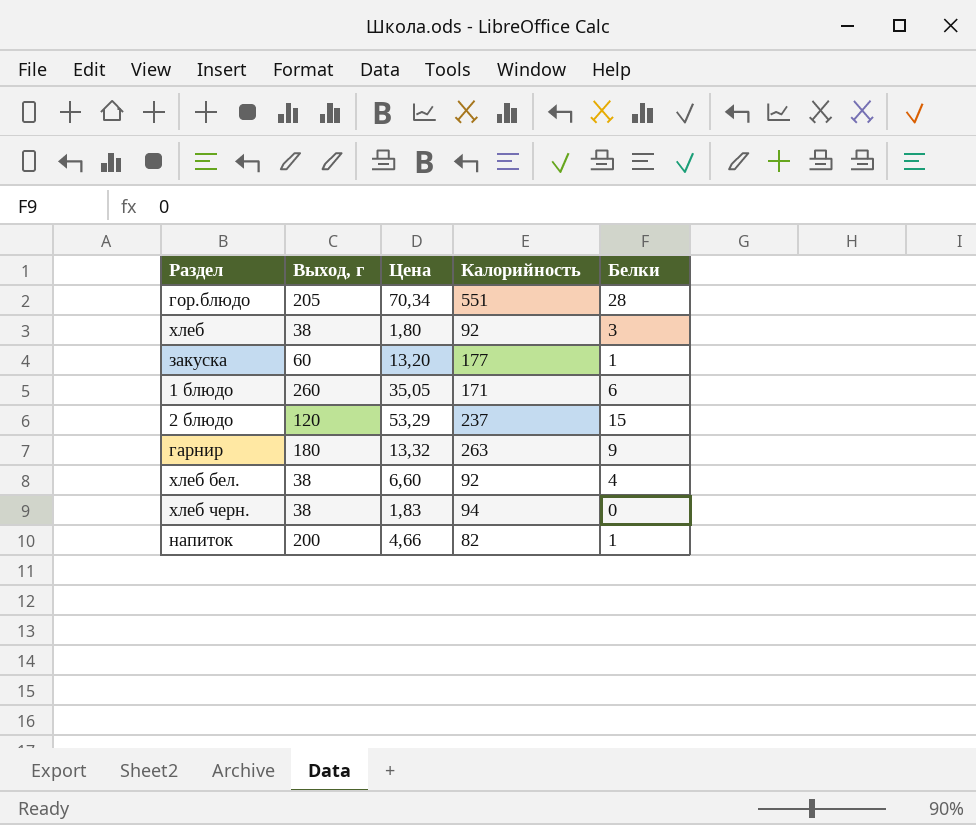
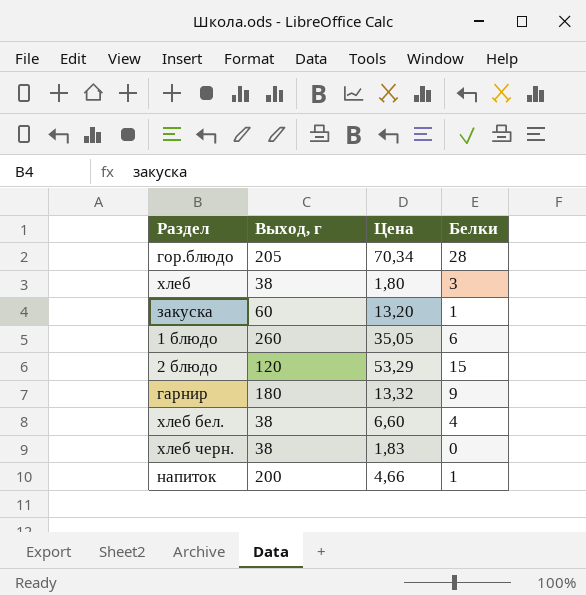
column Калорийность | position: 4 -> none

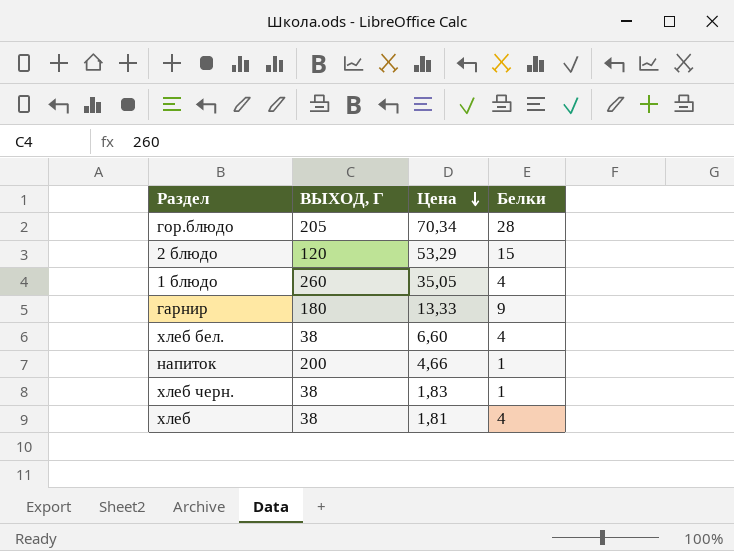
row order: none -> Цена descending
column name: Выход, г -> ВЫХОД, Г
row закуска: 60 | 13,20 | 1 -> none
1 блюдо | Белки: 6 -> 4
гарнир | Цена: 13,32 -> 13,33
хлеб черн. | Белки: 0 -> 1
хлеб | Цена: 1,80 -> 1,81
хлеб | Белки: 3 -> 4

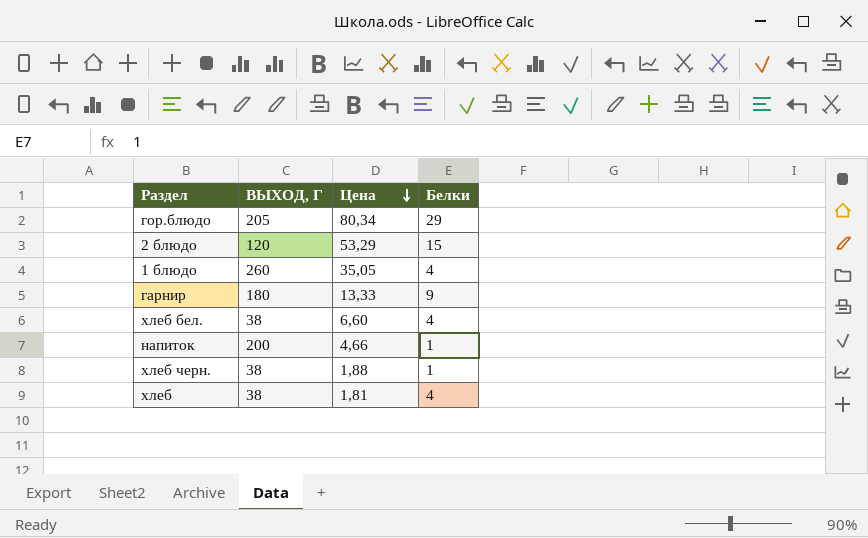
гор.блюдо | Цена: 70,34 -> 80,34
гор.блюдо | Белки: 28 -> 29
хлеб черн. | Цена: 1,83 -> 1,88

